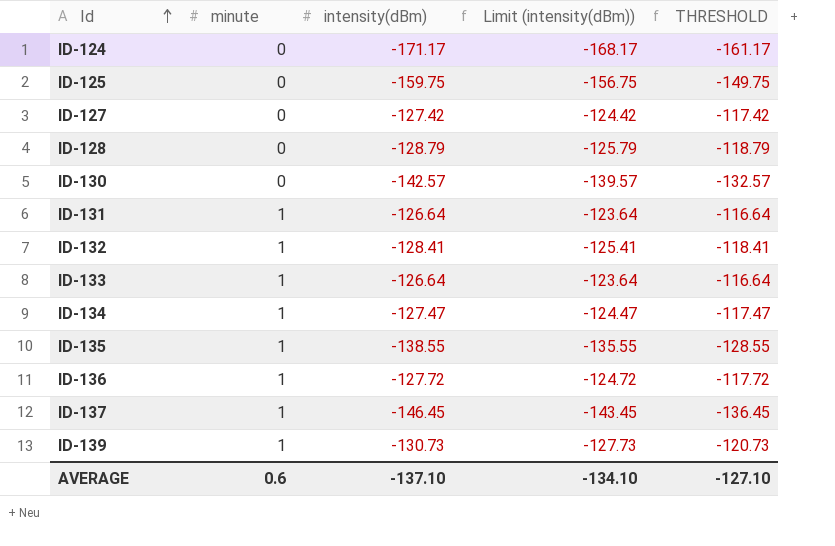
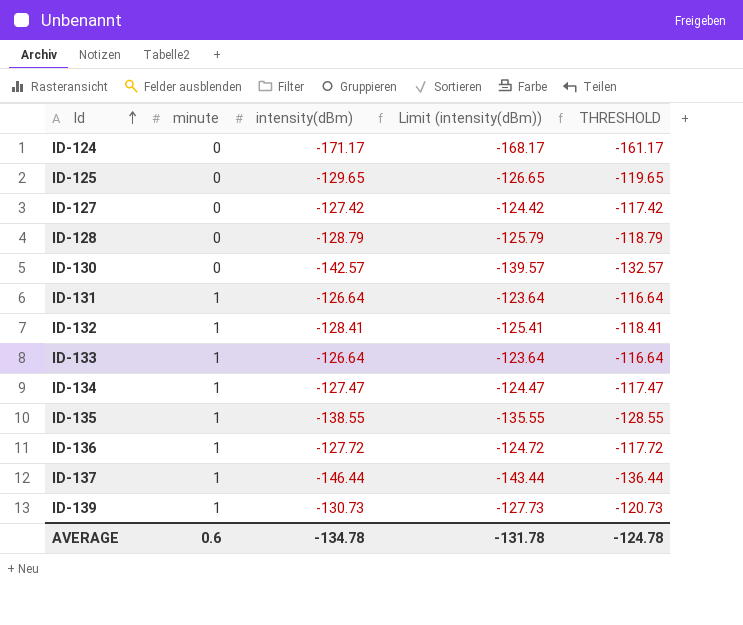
ID-125 | intensity(dBm): -159.75 -> -129.65
ID-125 | Limit (intensity(dBm)): -156.75 -> -126.65
ID-125 | THRESHOLD: -149.75 -> -119.65
ID-137 | intensity(dBm): -146.45 -> -146.44
ID-137 | Limit (intensity(dBm)): -143.45 -> -143.44
ID-137 | THRESHOLD: -136.45 -> -136.44
AVERAGE | intensity(dBm): -137.10 -> -134.78
AVERAGE | Limit (intensity(dBm)): -134.10 -> -131.78
AVERAGE | THRESHOLD: -127.10 -> -124.78

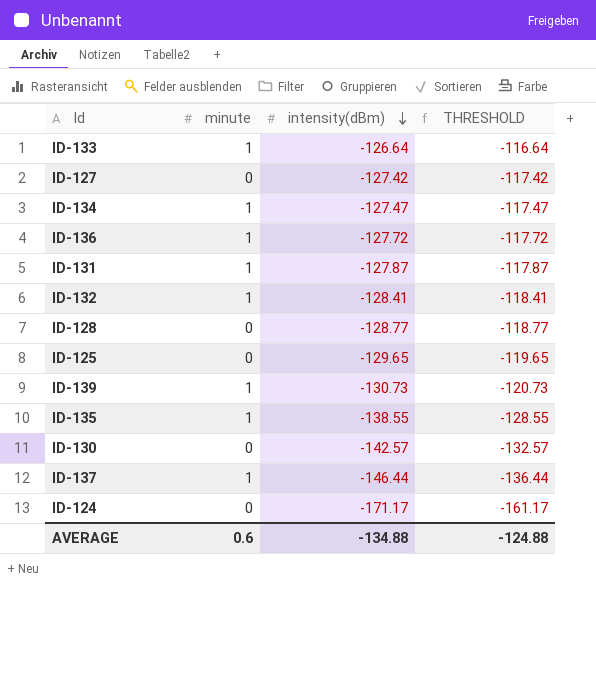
row order: Id ascending -> intensity(dBm) descending
column Limit (intensity(dBm)) | formula: [intensity(dBm)] + 3 -> none
ID-131 | intensity(dBm): -126.64 -> -127.87
ID-131 | THRESHOLD: -116.64 -> -117.87
ID-128 | intensity(dBm): -128.79 -> -128.77
ID-128 | THRESHOLD: -118.79 -> -118.77
AVERAGE | intensity(dBm): -134.78 -> -134.88
AVERAGE | THRESHOLD: -124.78 -> -124.88

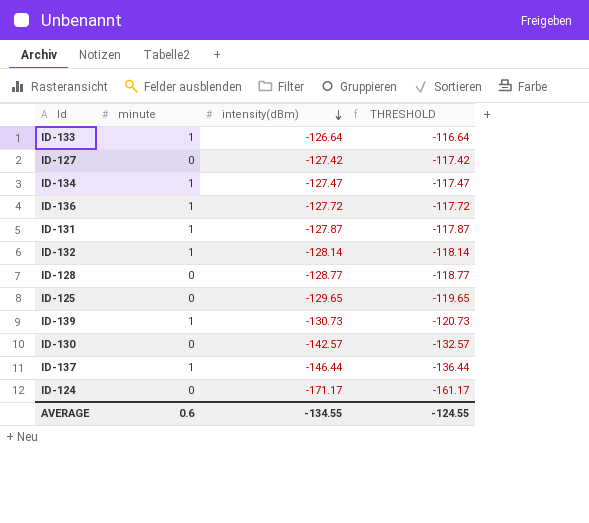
row ID-135: 1 | -138.55 | -128.55 -> none
ID-132 | intensity(dBm): -128.41 -> -128.14
ID-132 | THRESHOLD: -118.41 -> -118.14
AVERAGE | intensity(dBm): -134.88 -> -134.55
AVERAGE | THRESHOLD: -124.88 -> -124.55

